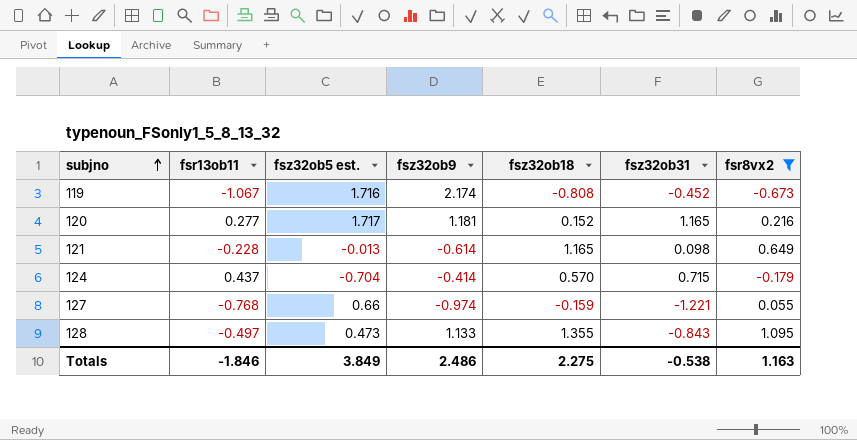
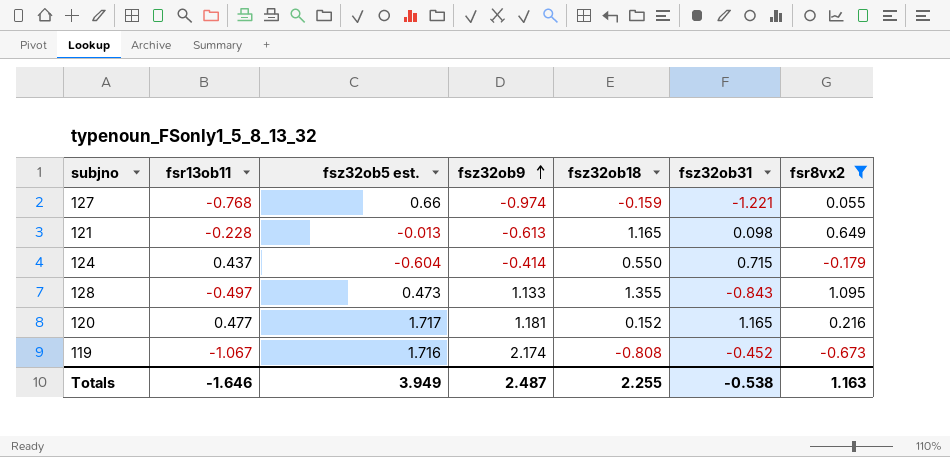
row order: subjno ascending -> fsz32ob9 ascending
121 | fsz32ob9: -0.614 -> -0.613
124 | fsz32ob5 est.: -0.704 -> -0.604
124 | fsz32ob18: 0.570 -> 0.550
120 | fsr13ob11: 0.277 -> 0.477
Totals | fsr13ob11: -1.846 -> -1.646
Totals | fsz32ob5 est.: 3.849 -> 3.949
Totals | fsz32ob9: 2.486 -> 2.487
Totals | fsz32ob18: 2.275 -> 2.255

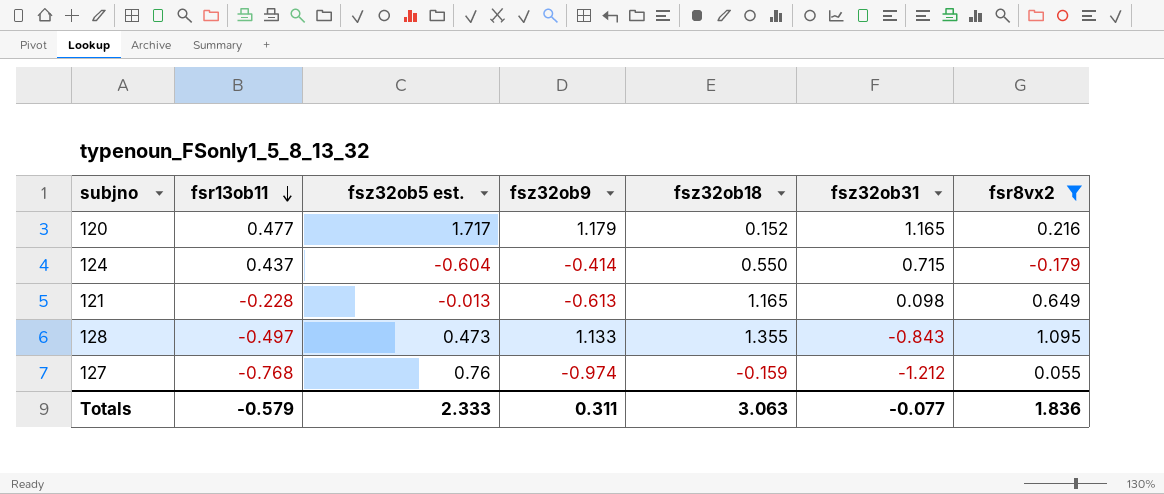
row order: fsz32ob9 ascending -> fsr13ob11 descending
row 119: -1.067 | 1.716 | 2.174 | -0.808 | -0.452 | -0.673 -> none
120 | fsz32ob9: 1.181 -> 1.179
127 | fsz32ob5 est.: 0.66 -> 0.76
127 | fsz32ob31: -1.221 -> -1.212
Totals | fsr13ob11: -1.646 -> -0.579
Totals | fsz32ob5 est.: 3.949 -> 2.333
Totals | fsz32ob9: 2.487 -> 0.311
Totals | fsz32ob18: 2.255 -> 3.063
Totals | fsz32ob31: -0.538 -> -0.077
Totals | fsr8vx2: 1.163 -> 1.836

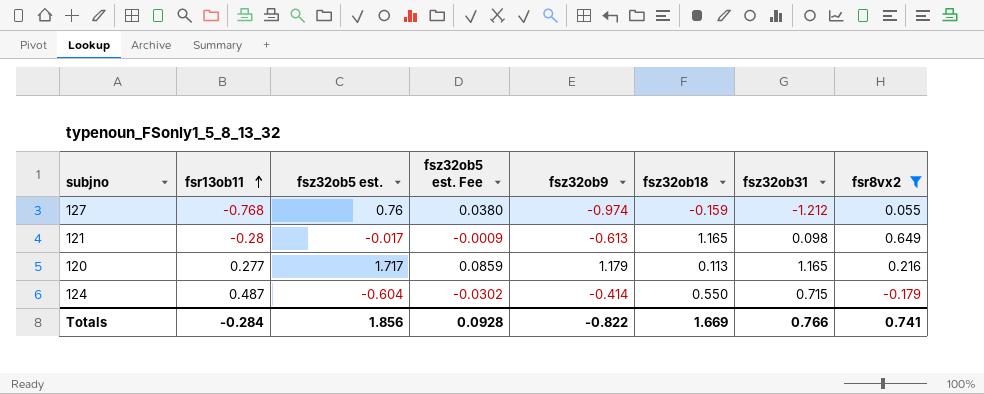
row order: fsr13ob11 descending -> fsr13ob11 ascending
column fsz32ob5 est. Fee | formula: none -> [fsz32ob5 est.] * 0.05
row 128: -0.497 | 0.473 | 1.133 | 1.355 | -0.843 | 1.095 -> none
121 | fsr13ob11: -0.228 -> -0.28
121 | fsz32ob5 est.: -0.013 -> -0.017
120 | fsr13ob11: 0.477 -> 0.277
120 | fsz32ob18: 0.152 -> 0.113
124 | fsr13ob11: 0.437 -> 0.487
Totals | fsr13ob11: -0.579 -> -0.284
Totals | fsz32ob5 est.: 2.333 -> 1.856
Totals | fsz32ob9: 0.311 -> -0.822
Totals | fsz32ob18: 3.063 -> 1.669
Totals | fsz32ob31: -0.077 -> 0.766
Totals | fsr8vx2: 1.836 -> 0.741

